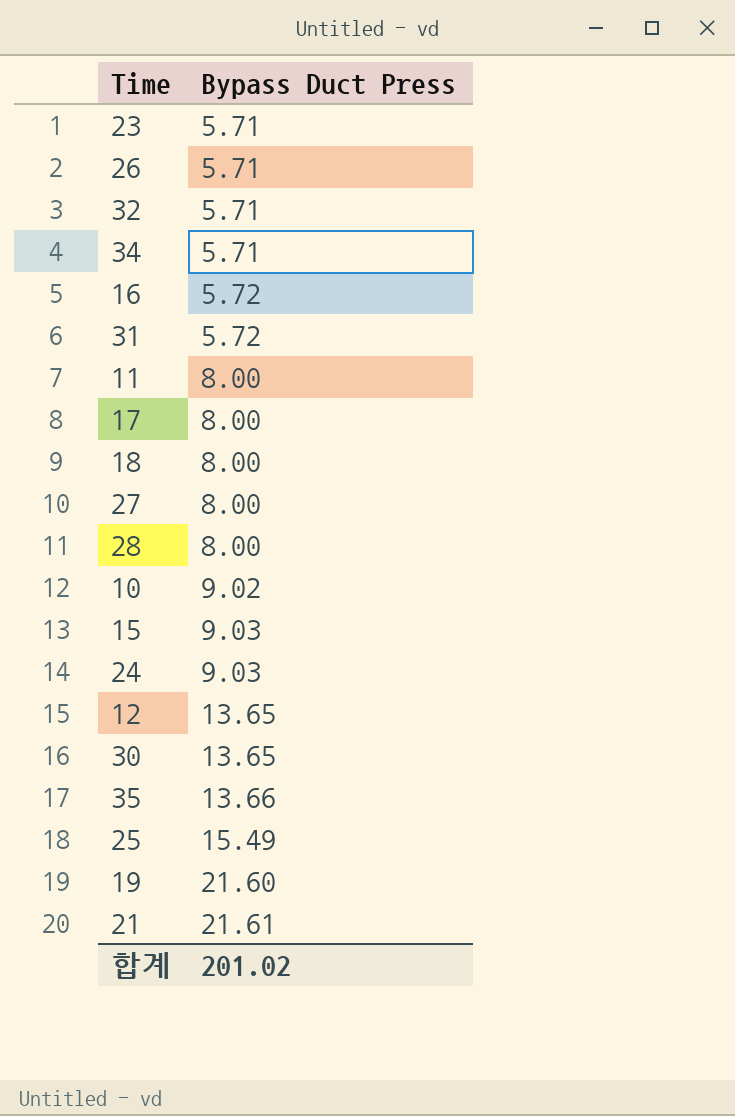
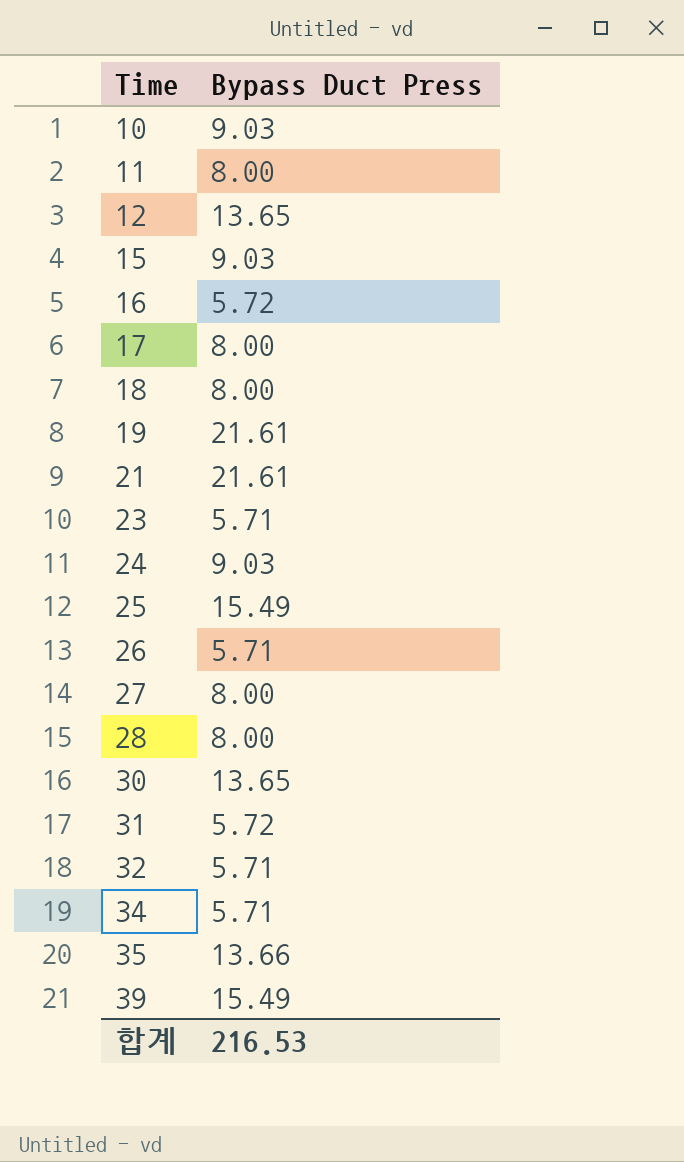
row order: Bypass Duct Press ascending -> Time ascending
10 | Bypass Duct Press: 9.02 -> 9.03
19 | Bypass Duct Press: 21.60 -> 21.61
row 39: none -> 15.49
합계 | Bypass Duct Press: 201.02 -> 216.53

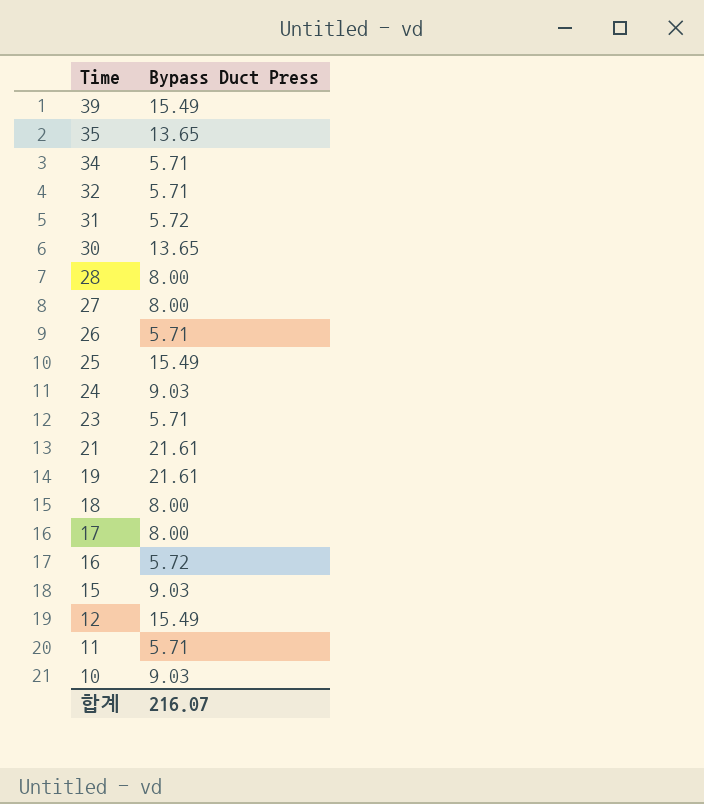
row order: Time ascending -> Time descending
35 | Bypass Duct Press: 13.66 -> 13.65
12 | Bypass Duct Press: 13.65 -> 15.49
11 | Bypass Duct Press: 8.00 -> 5.71
합계 | Bypass Duct Press: 216.53 -> 216.07

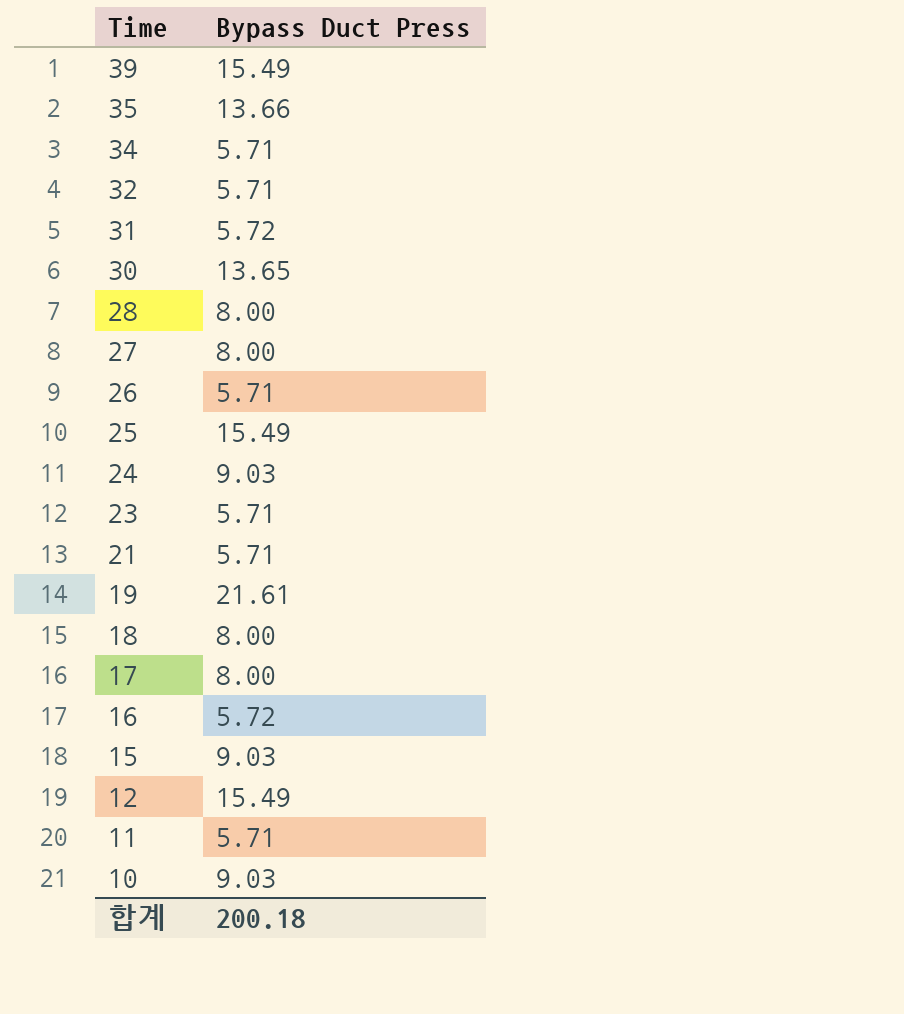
35 | Bypass Duct Press: 13.65 -> 13.66
21 | Bypass Duct Press: 21.61 -> 5.71
합계 | Bypass Duct Press: 216.07 -> 200.18

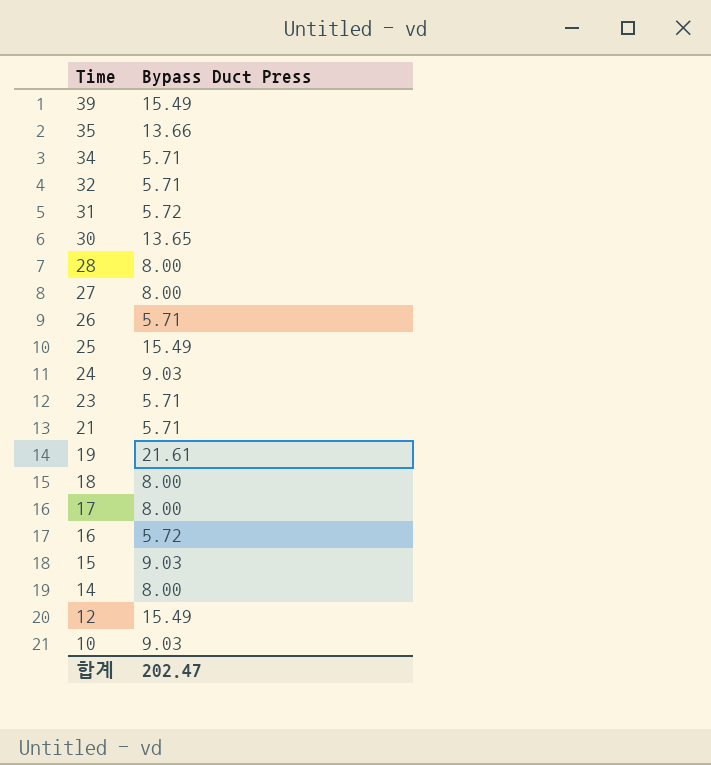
row 11: 5.71 -> none
row 14: none -> 8.00
합계 | Bypass Duct Press: 200.18 -> 202.47

